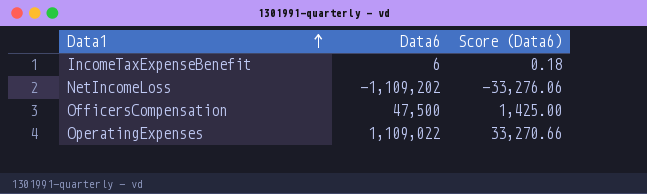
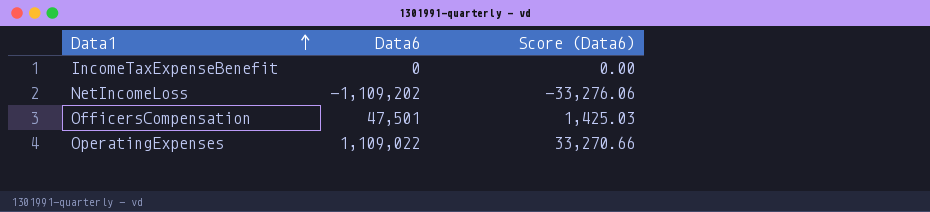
IncomeTaxExpenseBenefit | Data6: 6 -> 0
IncomeTaxExpenseBenefit | Score (Data6): 0.18 -> 0.00
OfficersCompensation | Data6: 47,500 -> 47,501
OfficersCompensation | Score (Data6): 1,425.00 -> 1,425.03

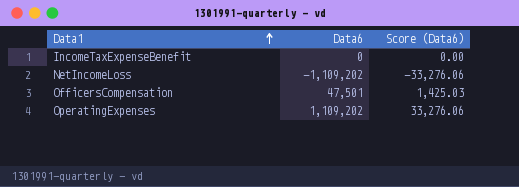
OperatingExpenses | Data6: 1,109,022 -> 1,109,202
OperatingExpenses | Score (Data6): 33,270.66 -> 33,276.06

